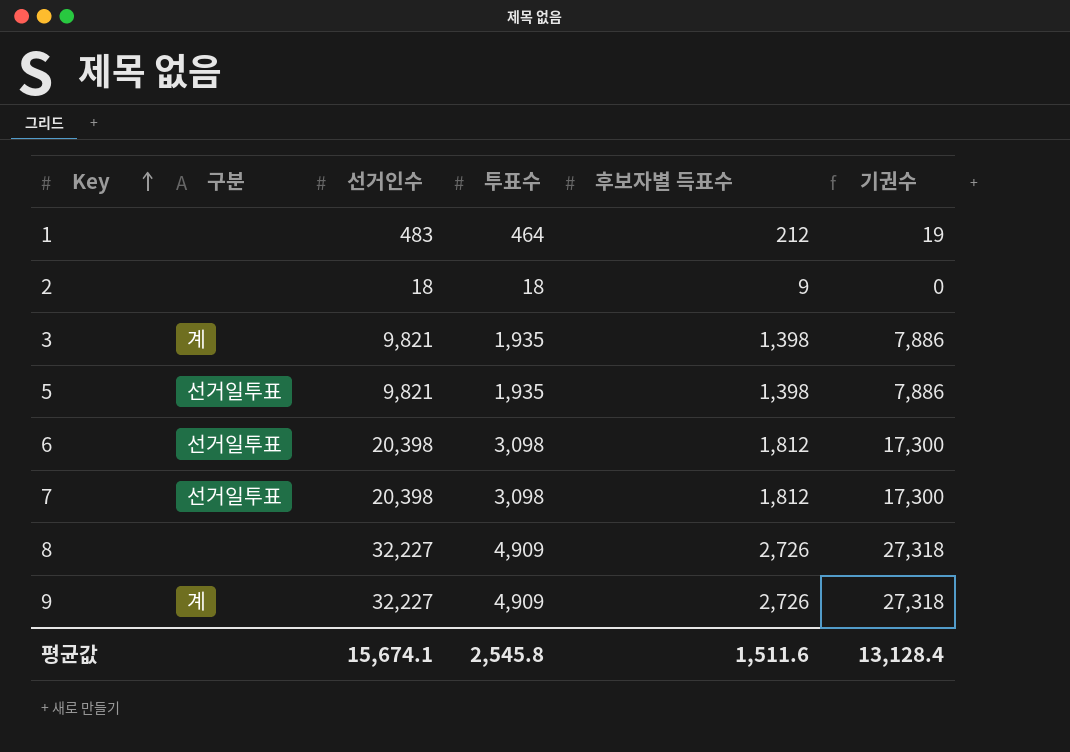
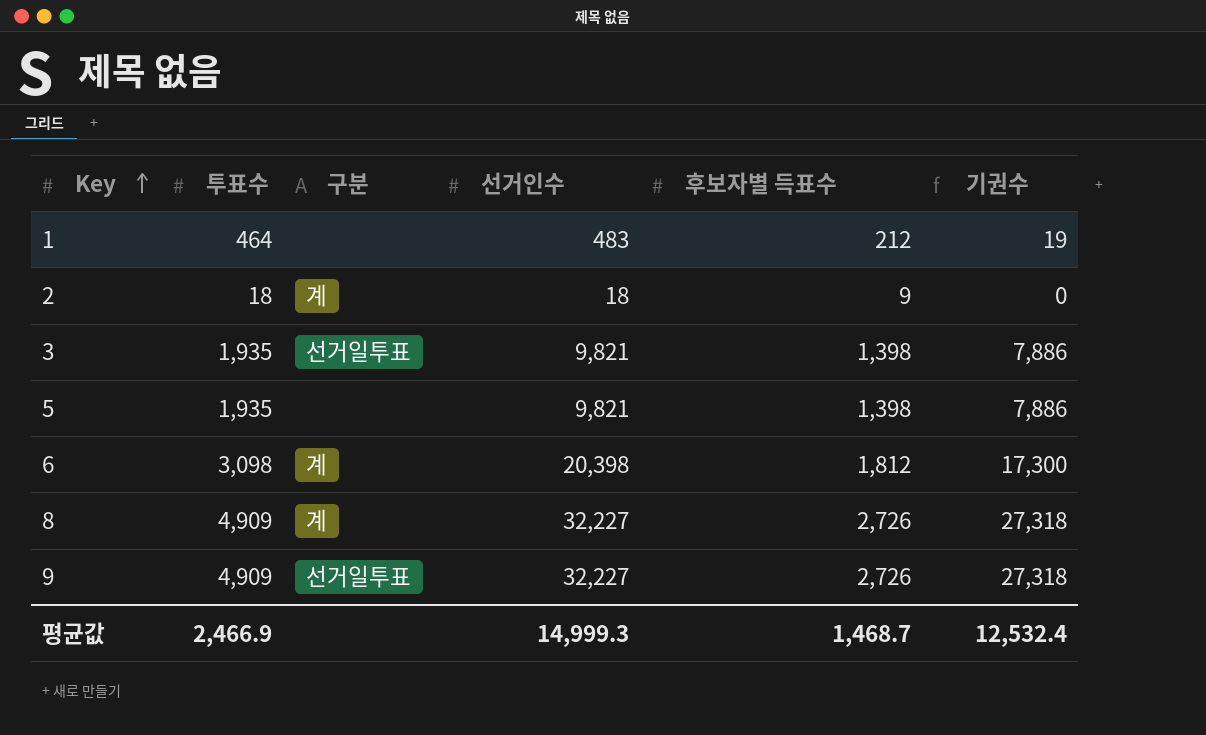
column 투표수 | position: 4 -> 2
row 7: 선거일투표 | 20,398 | 3,098 | 1,812 | 17,300 -> none
2 | 구분: none -> 계
3 | 구분: 계 -> 선거일투표
5 | 구분: 선거일투표 -> none
6 | 구분: 선거일투표 -> 계
8 | 구분: none -> 계
9 | 구분: 계 -> 선거일투표
평균값 | 투표수: 2,545.8 -> 2,466.9
평균값 | 선거인수: 15,674.1 -> 14,999.3
평균값 | 후보자별 득표수: 1,511.6 -> 1,468.7
평균값 | 기권수: 13,128.4 -> 12,532.4

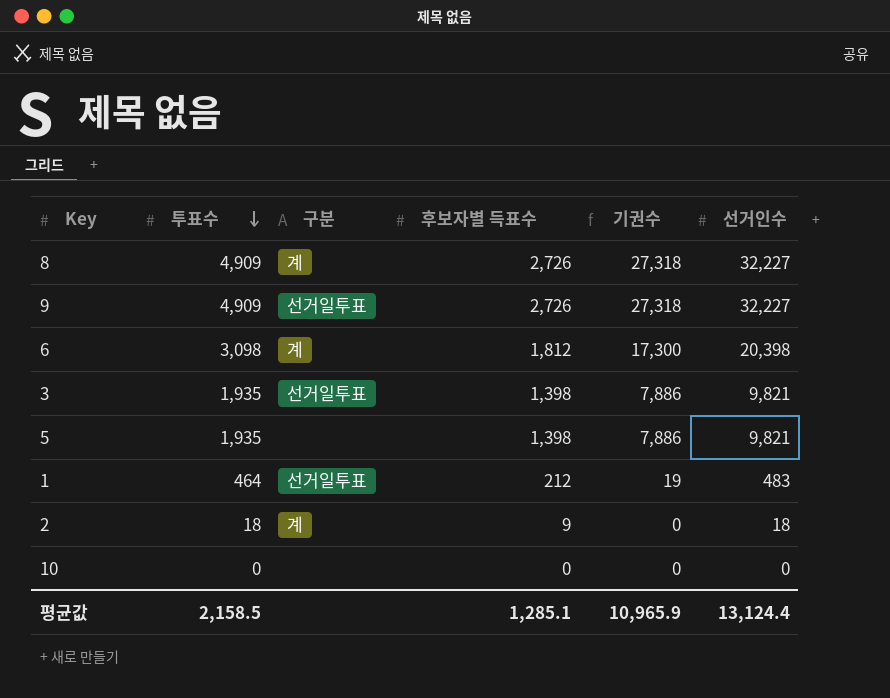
row order: Key ascending -> 투표수 descending
column 선거인수 | position: 4 -> 6
1 | 구분: none -> 선거일투표
row 10: none -> 0 | none | 0 | 0 | 0
평균값 | 투표수: 2,466.9 -> 2,158.5
평균값 | 후보자별 득표수: 1,468.7 -> 1,285.1
평균값 | 기권수: 12,532.4 -> 10,965.9
평균값 | 선거인수: 14,999.3 -> 13,124.4

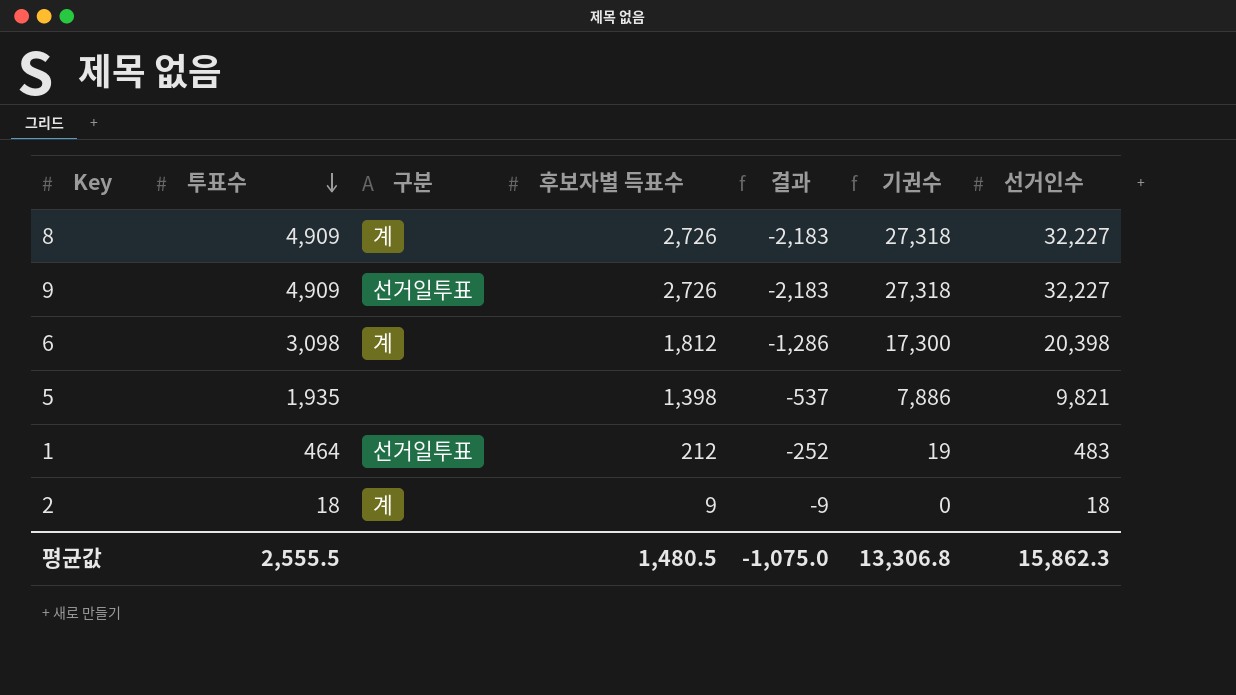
column 결과 | formula: none -> [후보자별 득표수] - [투표수]
row 3: 1,935 | 선거일투표 | 1,398 | 7,886 | 9,821 -> none
row 10: 0 | none | 0 | 0 | 0 -> none
평균값 | 투표수: 2,158.5 -> 2,555.5
평균값 | 후보자별 득표수: 1,285.1 -> 1,480.5
평균값 | 기권수: 10,965.9 -> 13,306.8
평균값 | 선거인수: 13,124.4 -> 15,862.3

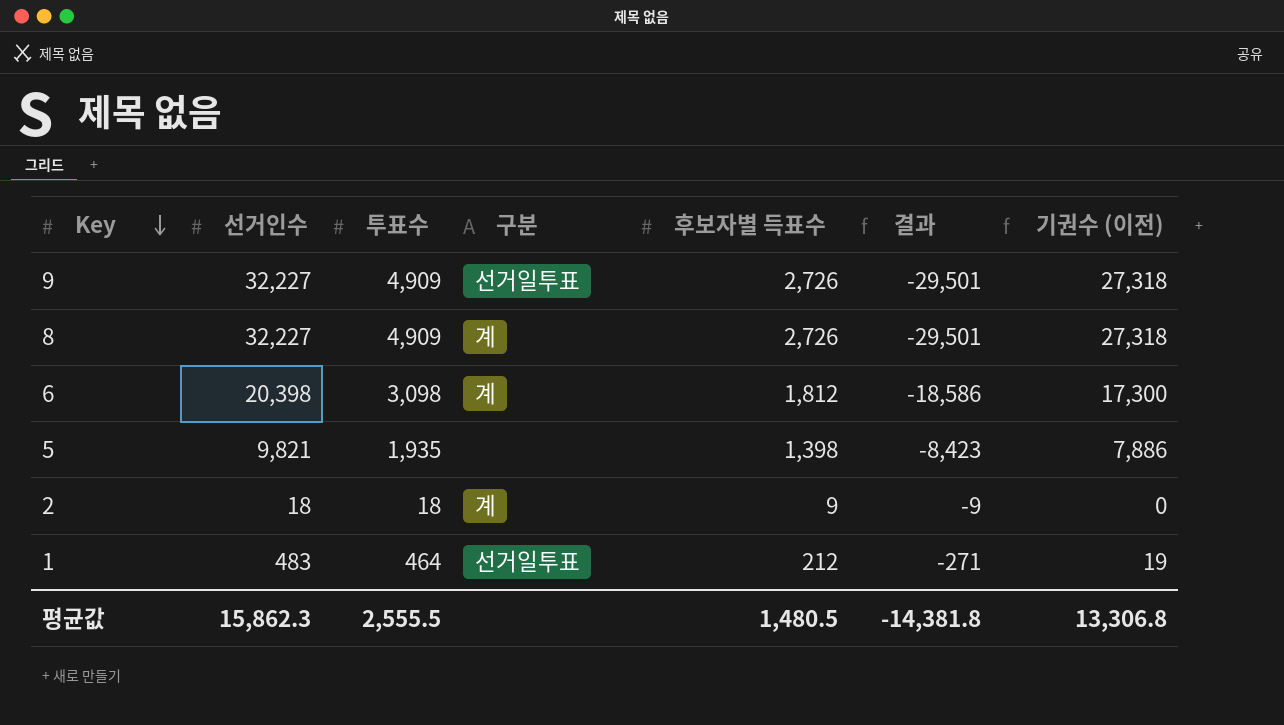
row order: 투표수 descending -> Key descending
column 선거인수 | position: 7 -> 2
column 결과 | formula: [후보자별 득표수] - [투표수] -> [후보자별 득표수] - [선거인수]
column name: 기권수 -> 기권수 (이전)
평균값 | 결과: -1,075.0 -> -14,381.8

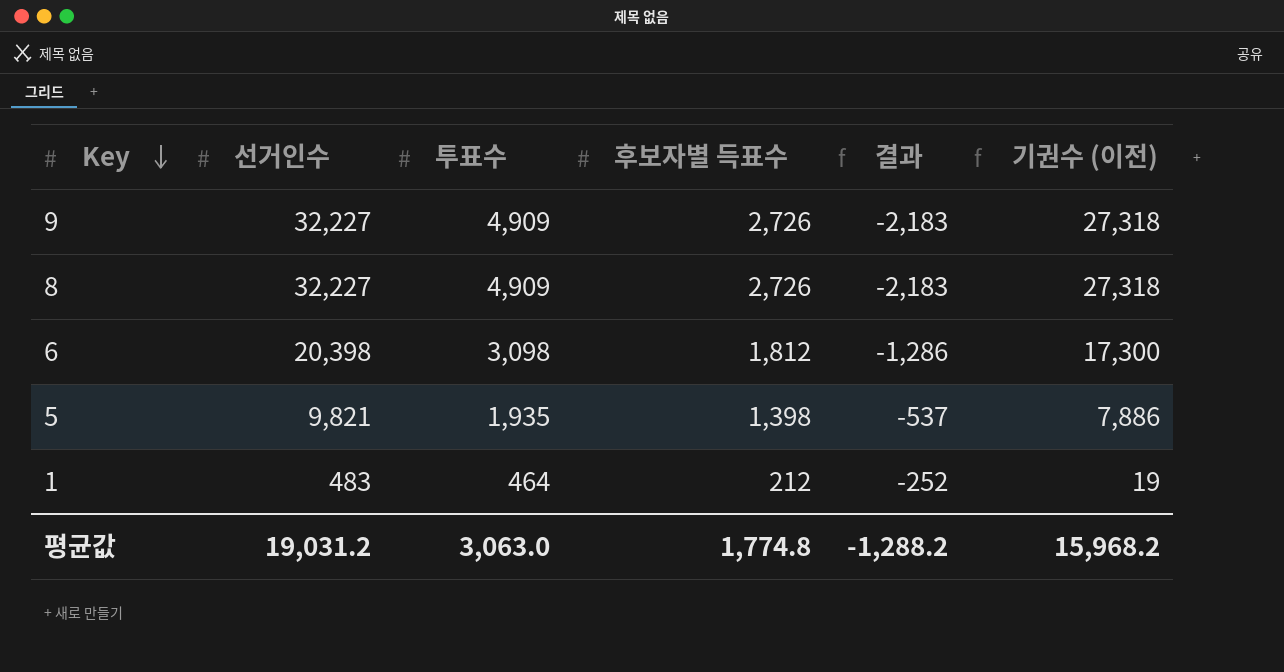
column 구분 | position: 4 -> none
column 결과 | formula: [후보자별 득표수] - [선거인수] -> [후보자별 득표수] - [투표수]
row 2: 18 | 18 | 계 | 9 | -9 | 0 -> none
평균값 | 선거인수: 15,862.3 -> 19,031.2
평균값 | 투표수: 2,555.5 -> 3,063.0
평균값 | 후보자별 득표수: 1,480.5 -> 1,774.8
평균값 | 결과: -14,381.8 -> -1,288.2
평균값 | 기권수 (이전): 13,306.8 -> 15,968.2

